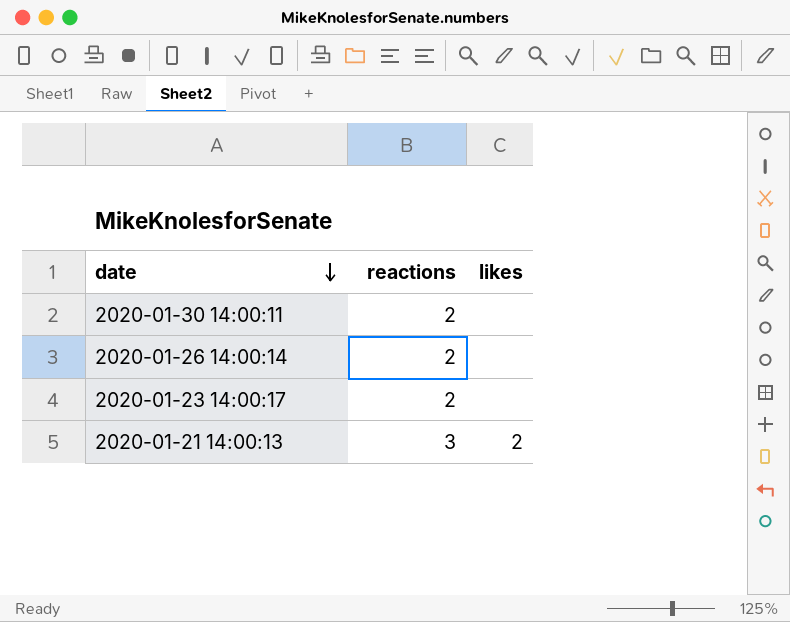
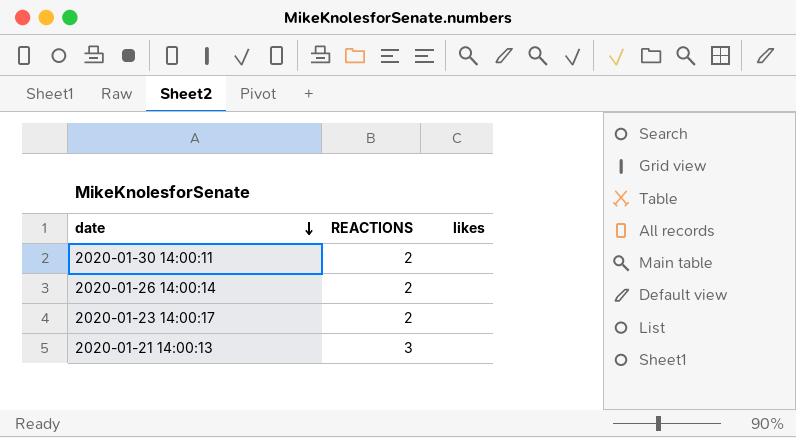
column name: reactions -> REACTIONS
2020-01-21 14:00:13 | likes: 2 -> none

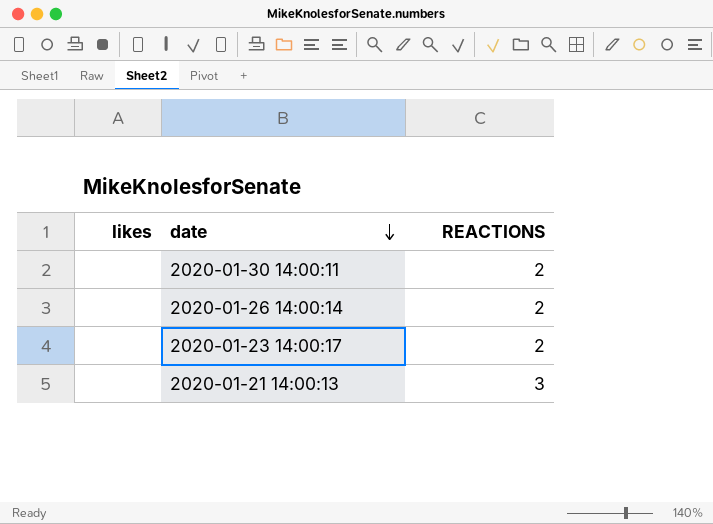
column likes | position: 3 -> 1

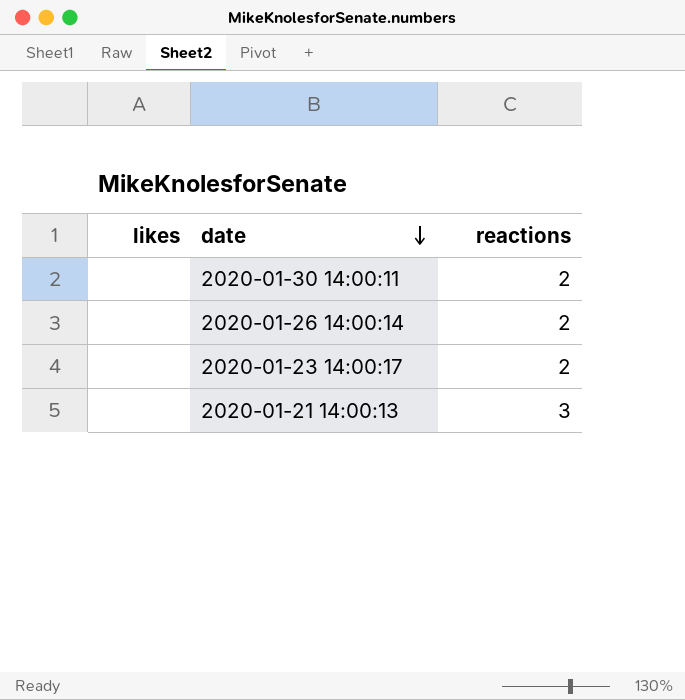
column name: REACTIONS -> reactions

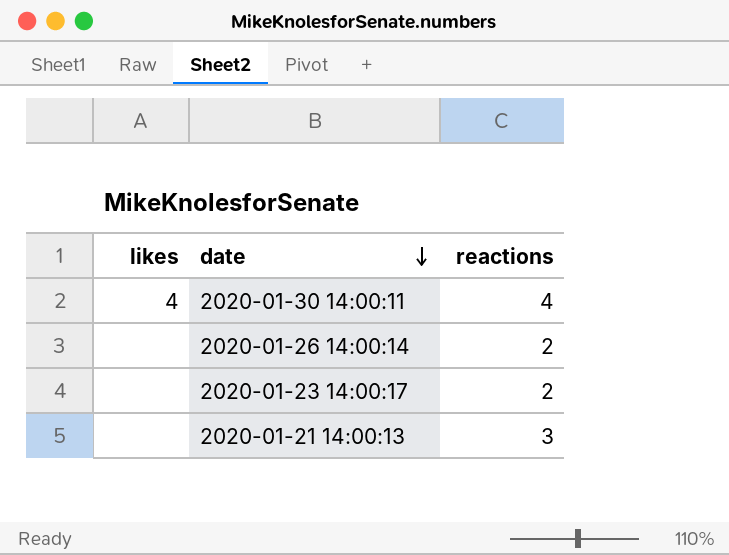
2020-01-30 14:00:11 | likes: none -> 4
2020-01-30 14:00:11 | reactions: 2 -> 4

